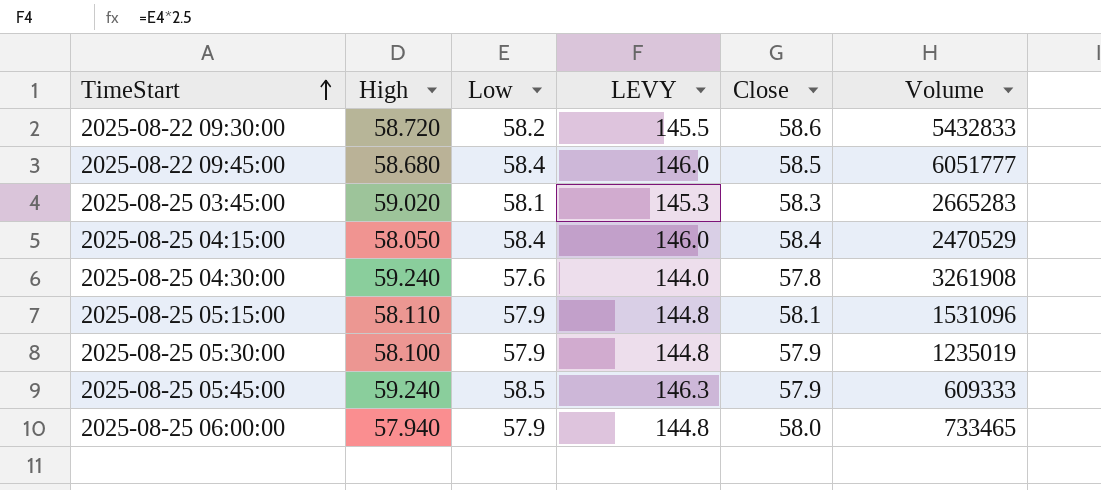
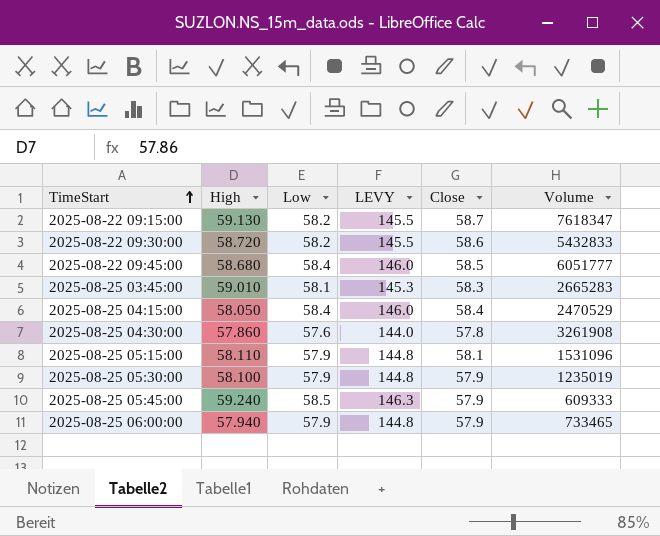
row 2025-08-22 09:15:00: none -> 59.130 | 58.2 | 145.5 | 58.7 | 7618347
2025-08-25 03:45:00 | High: 59.020 -> 59.010
2025-08-25 04:30:00 | High: 59.240 -> 57.860
2025-08-25 06:00:00 | Close: 58.0 -> 57.9

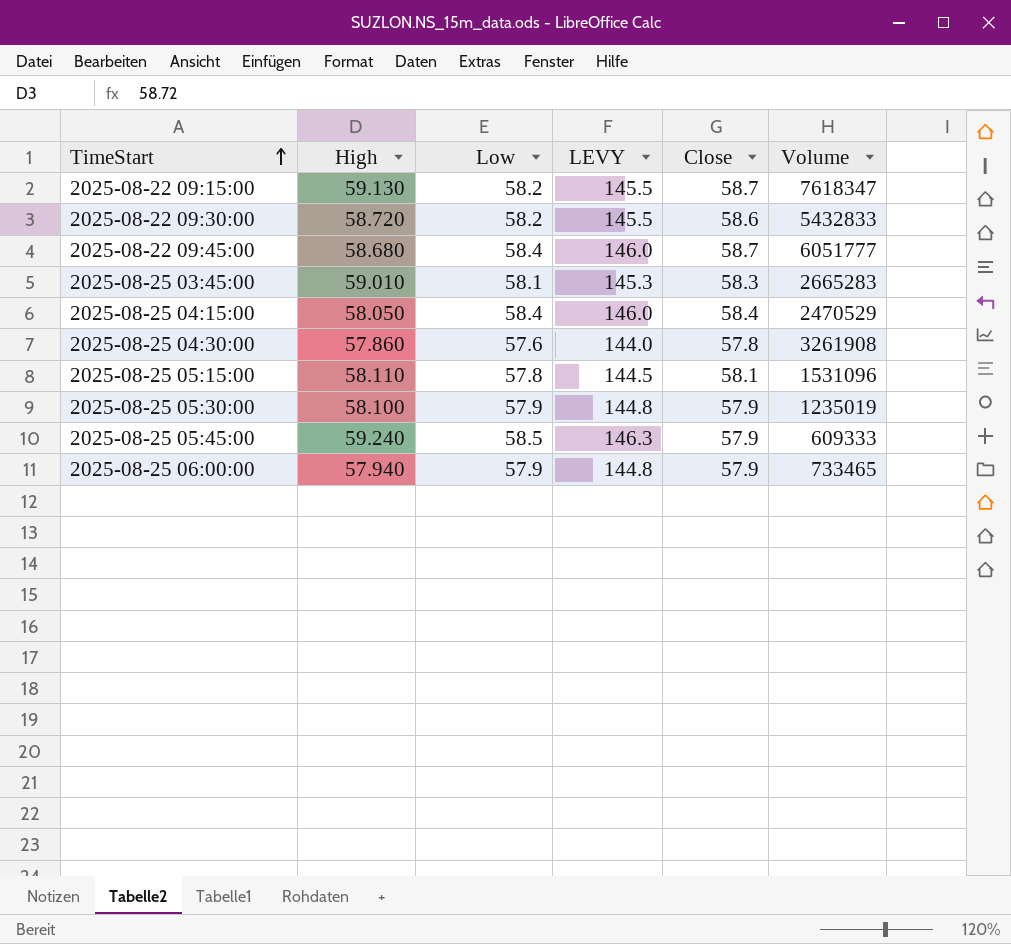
2025-08-22 09:45:00 | Close: 58.5 -> 58.7
2025-08-25 05:15:00 | Low: 57.9 -> 57.8
2025-08-25 05:15:00 | LEVY: 144.8 -> 144.5

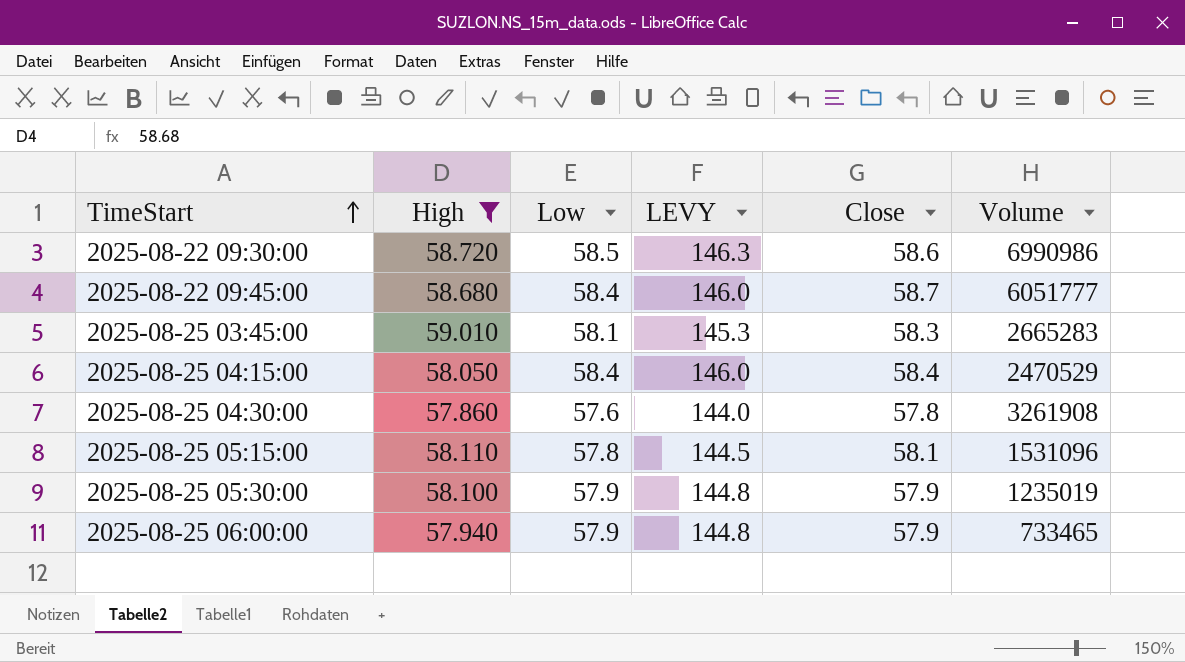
filter: none -> High <= 59.010
2025-08-22 09:30:00 | Low: 58.2 -> 58.5
2025-08-22 09:30:00 | LEVY: 145.5 -> 146.3
2025-08-22 09:30:00 | Volume: 5432833 -> 6990986

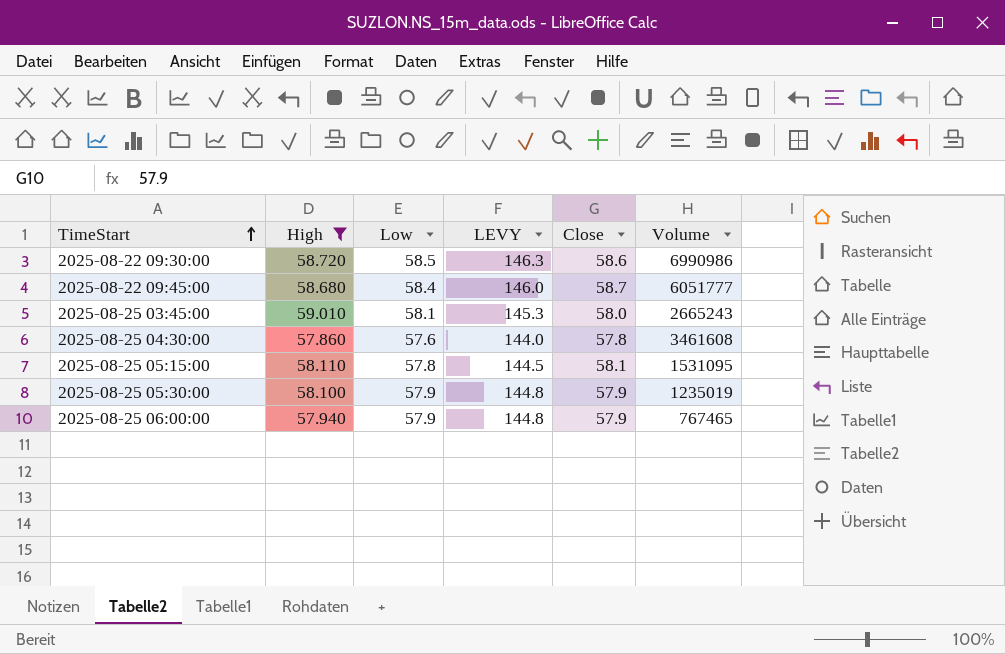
row 2025-08-25 04:15:00: 58.050 | 58.4 | 146.0 | 58.4 | 2470529 -> none
2025-08-25 03:45:00 | Close: 58.3 -> 58.0
2025-08-25 03:45:00 | Volume: 2665283 -> 2665243
2025-08-25 04:30:00 | Volume: 3261908 -> 3461608
2025-08-25 05:15:00 | Volume: 1531096 -> 1531095
2025-08-25 06:00:00 | Volume: 733465 -> 767465

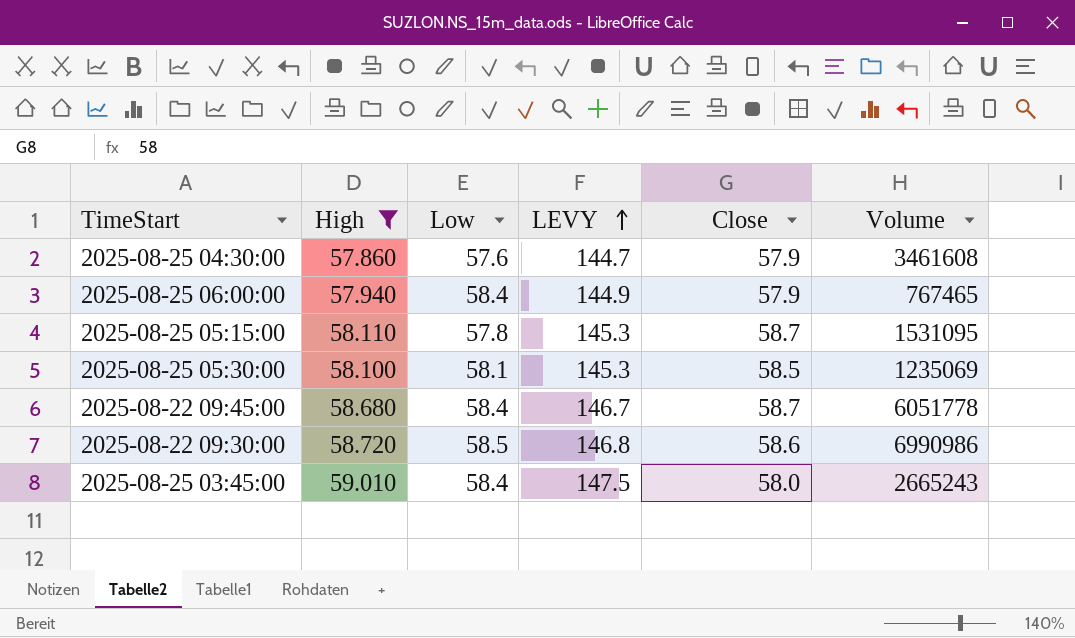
row order: TimeStart ascending -> LEVY ascending
column LEVY | formula: [Low] * 2.5 -> [High] * 2.5
2025-08-25 04:30:00 | Close: 57.8 -> 57.9
2025-08-25 06:00:00 | Low: 57.9 -> 58.4
2025-08-25 05:15:00 | Close: 58.1 -> 58.7
2025-08-25 05:30:00 | Low: 57.9 -> 58.1
2025-08-25 05:30:00 | Close: 57.9 -> 58.5
2025-08-25 05:30:00 | Volume: 1235019 -> 1235069
2025-08-22 09:45:00 | Volume: 6051777 -> 6051778
2025-08-25 03:45:00 | Low: 58.1 -> 58.4

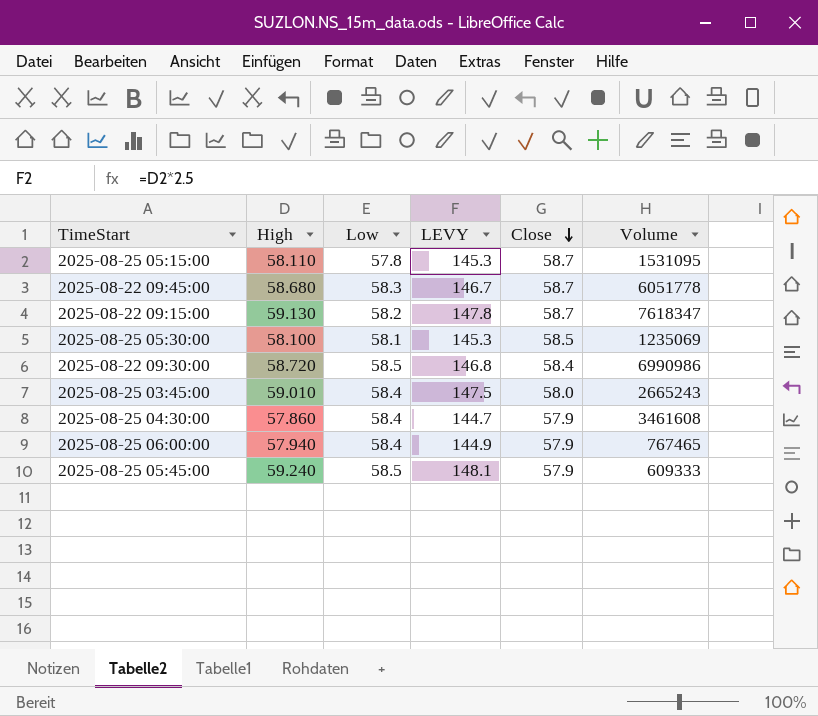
filter: High <= 59.010 -> none
row order: LEVY ascending -> Close descending
2025-08-22 09:45:00 | Low: 58.4 -> 58.3
2025-08-22 09:30:00 | Close: 58.6 -> 58.4
2025-08-25 04:30:00 | Low: 57.6 -> 58.4

